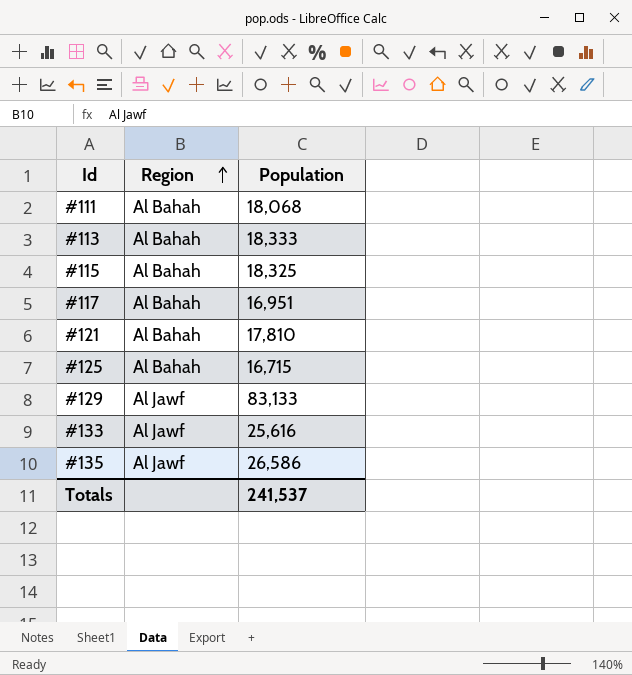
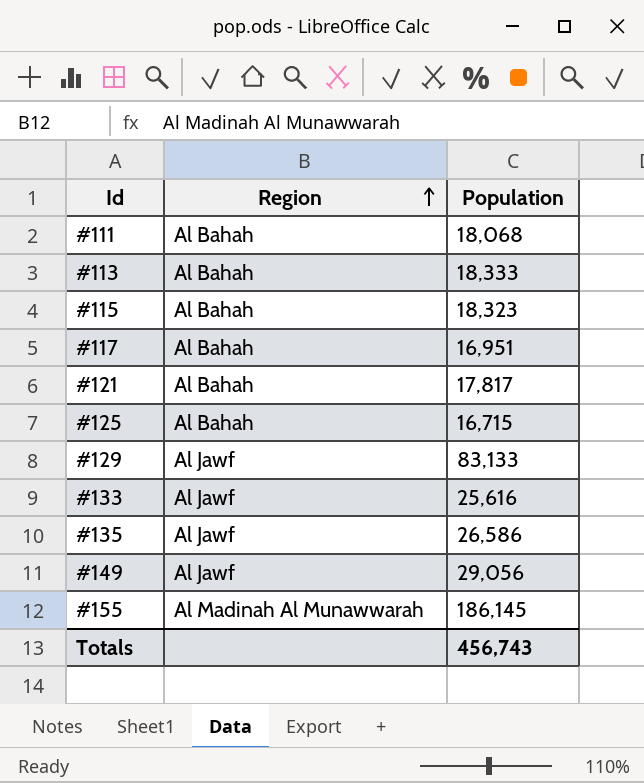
#115 | Population: 18,325 -> 18,323
#121 | Population: 17,810 -> 17,817
row #149: none -> Al Jawf | 29,056
row #155: none -> Al Madinah Al Munawwarah | 186,145
Totals | Population: 241,537 -> 456,743

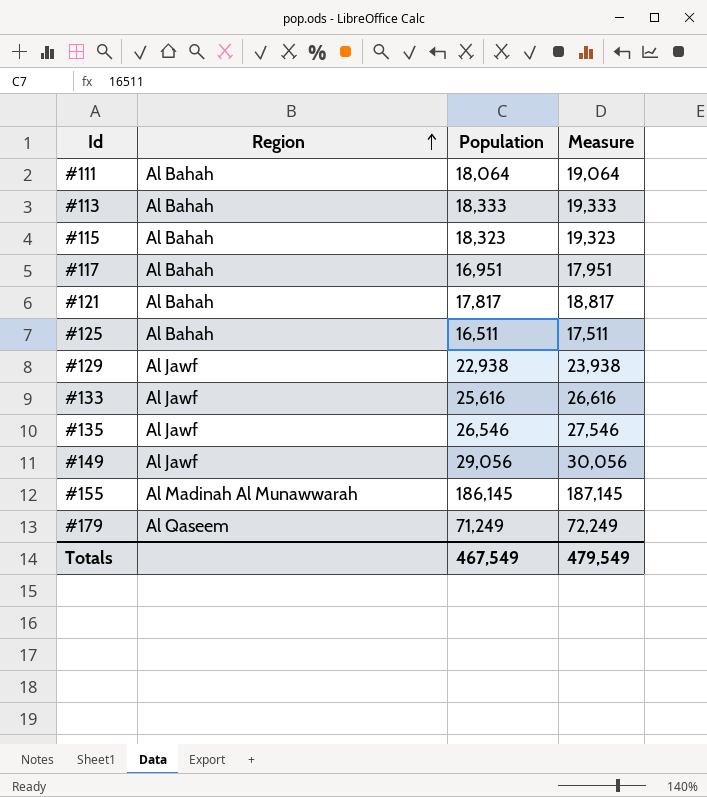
column Measure | formula: none -> [Population] + 1000
#111 | Population: 18,068 -> 18,064
#125 | Population: 16,715 -> 16,511
#129 | Population: 83,133 -> 22,938
#135 | Population: 26,586 -> 26,546
row #179: none -> Al Qaseem | 71,249 | 72,249
Totals | Population: 456,743 -> 467,549

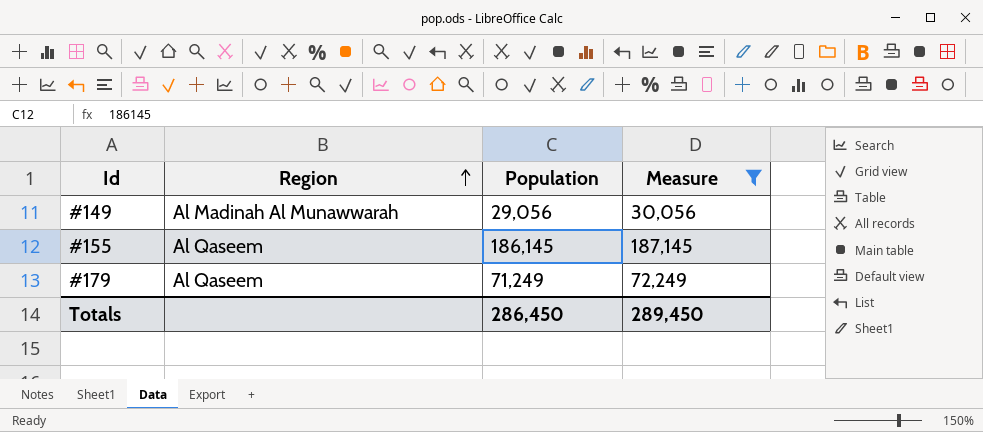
filter: none -> Measure >= 30,056
#149 | Region: Al Jawf -> Al Madinah Al Munawwarah
#155 | Region: Al Madinah Al Munawwarah -> Al Qaseem
Totals | Population: 467,549 -> 286,450
Totals | Measure: 479,549 -> 289,450

